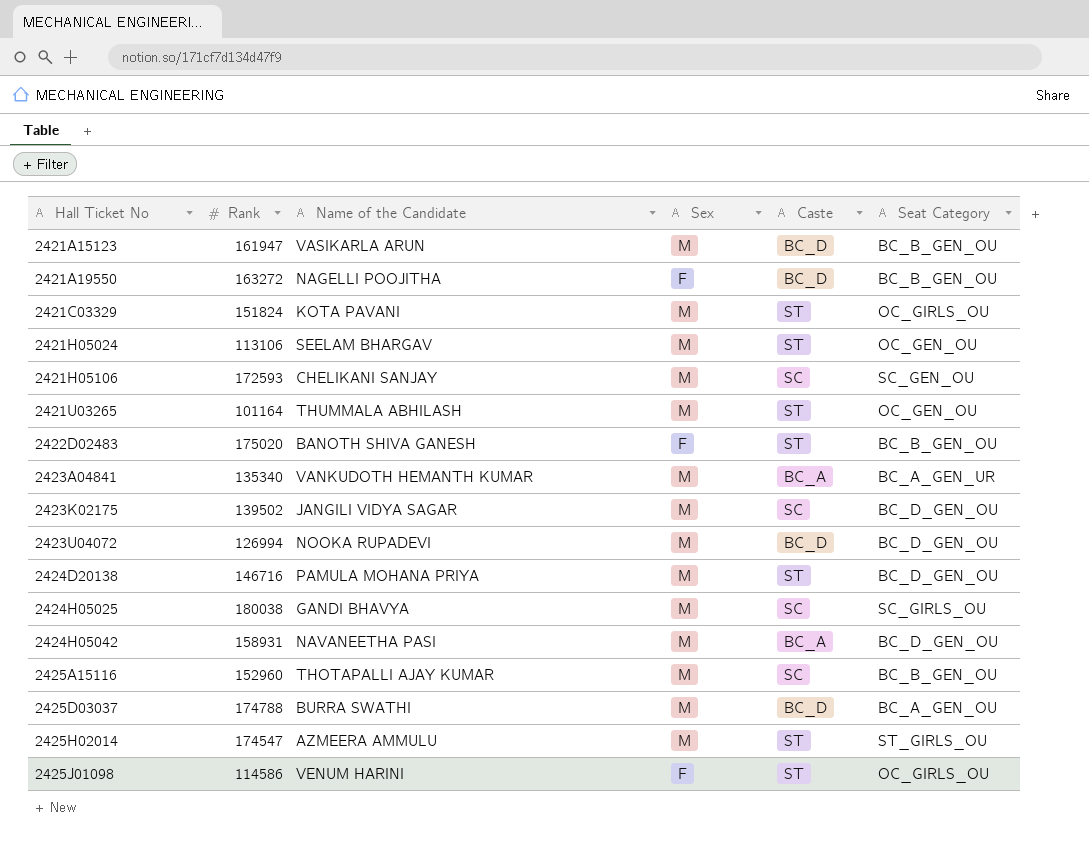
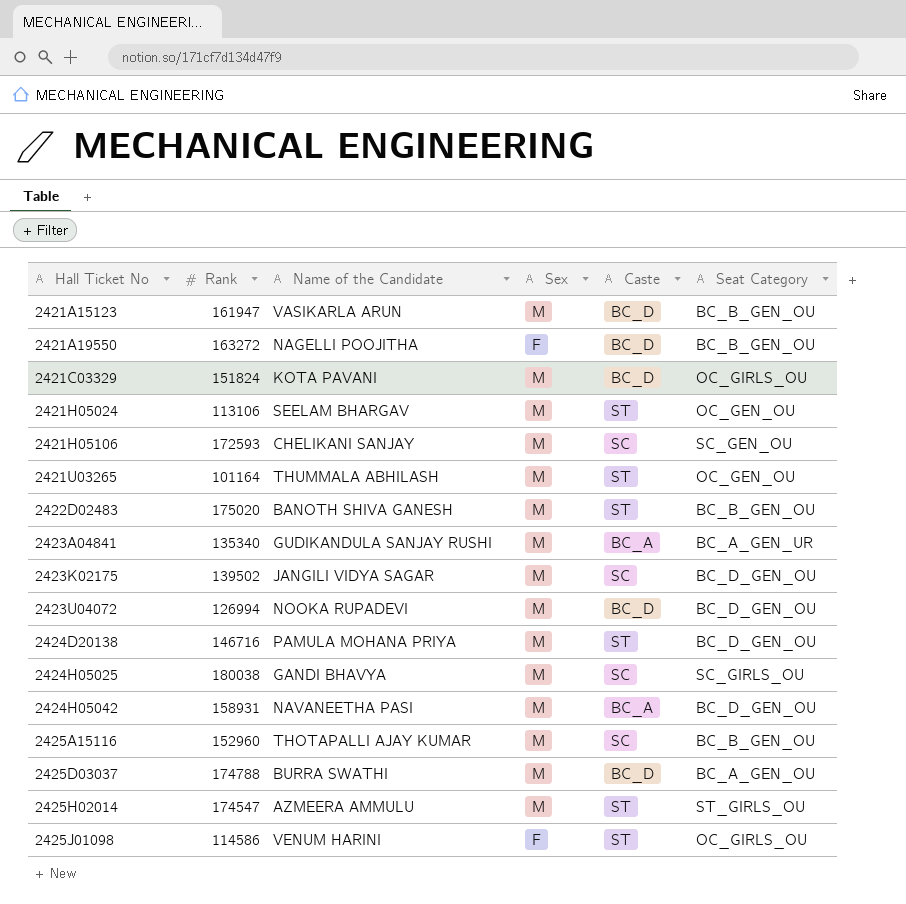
2421C03329 | Caste: ST -> BC_D
2422D02483 | Sex: F -> M
2423A04841 | Name of the Candidate: VANKUDOTH HEMANTH KUMAR -> GUDIKANDULA SANJAY RUSHI

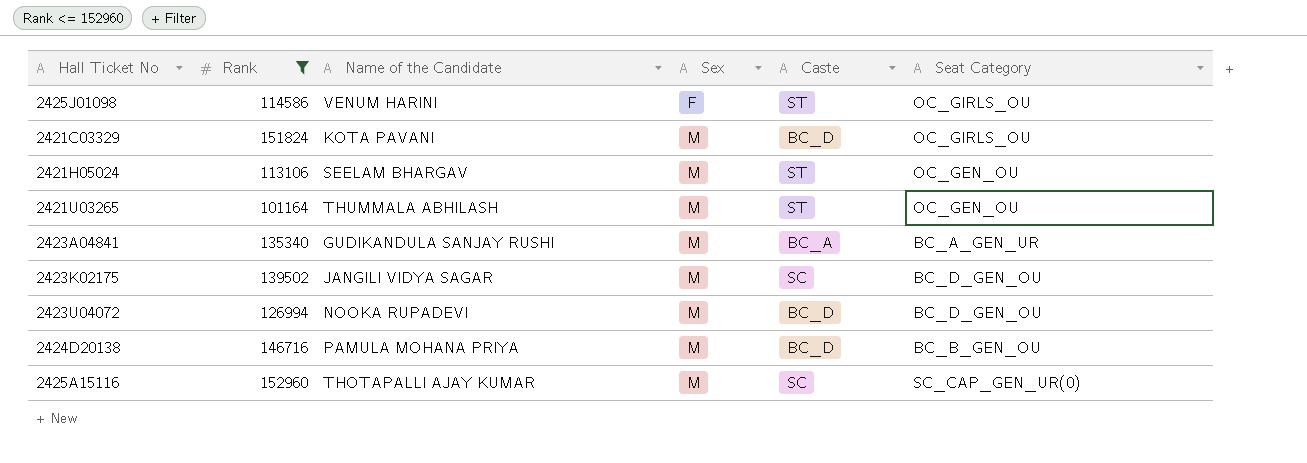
filter: none -> Rank <= 152960
row order: Hall Ticket No ascending -> Sex ascending
2424D20138 | Caste: ST -> BC_D
2424D20138 | Seat Category: BC_D_GEN_OU -> BC_B_GEN_OU
2425A15116 | Seat Category: BC_B_GEN_OU -> SC_CAP_GEN_UR(0)

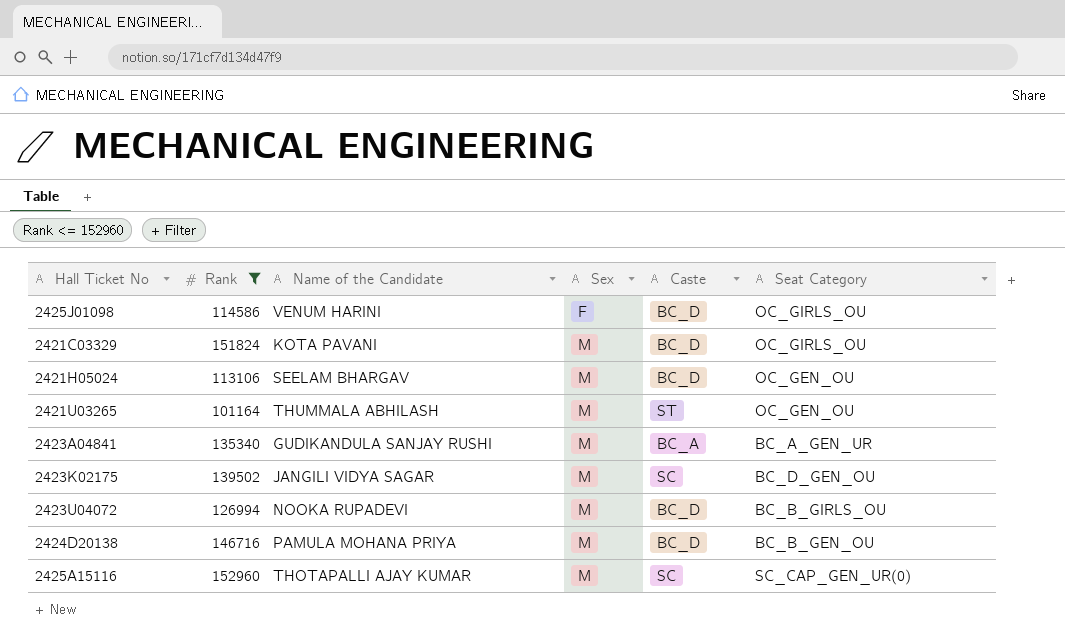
2425J01098 | Caste: ST -> BC_D
2421H05024 | Caste: ST -> BC_D
2423U04072 | Seat Category: BC_D_GEN_OU -> BC_B_GIRLS_OU

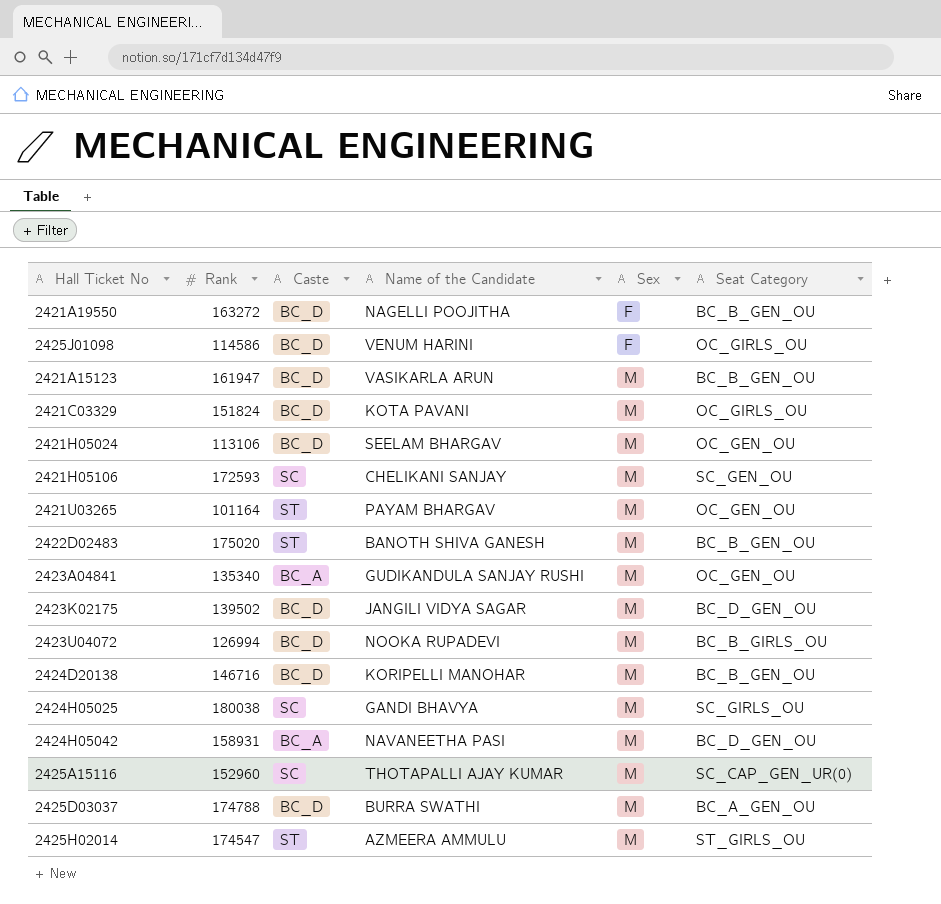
filter: Rank <= 152960 -> none
column Caste | position: 5 -> 3
2421U03265 | Name of the Candidate: THUMMALA ABHILASH -> PAYAM BHARGAV
2423A04841 | Seat Category: BC_A_GEN_UR -> OC_GEN_OU
2423K02175 | Caste: SC -> BC_D
2424D20138 | Name of the Candidate: PAMULA MOHANA PRIYA -> KORIPELLI MANOHAR

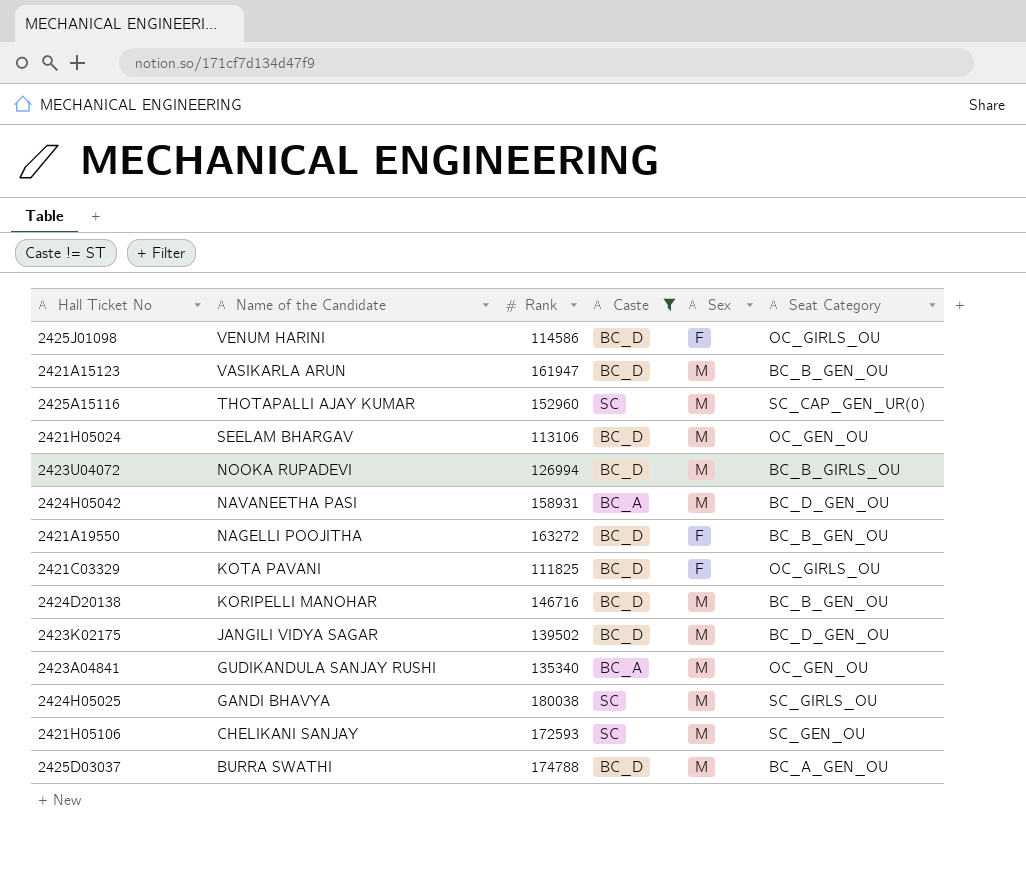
filter: none -> Caste != ST
row order: Sex ascending -> Name of the Candidate descending
column Name of the Candidate | position: 4 -> 2
2421C03329 | Rank: 151824 -> 111825
2421C03329 | Sex: M -> F

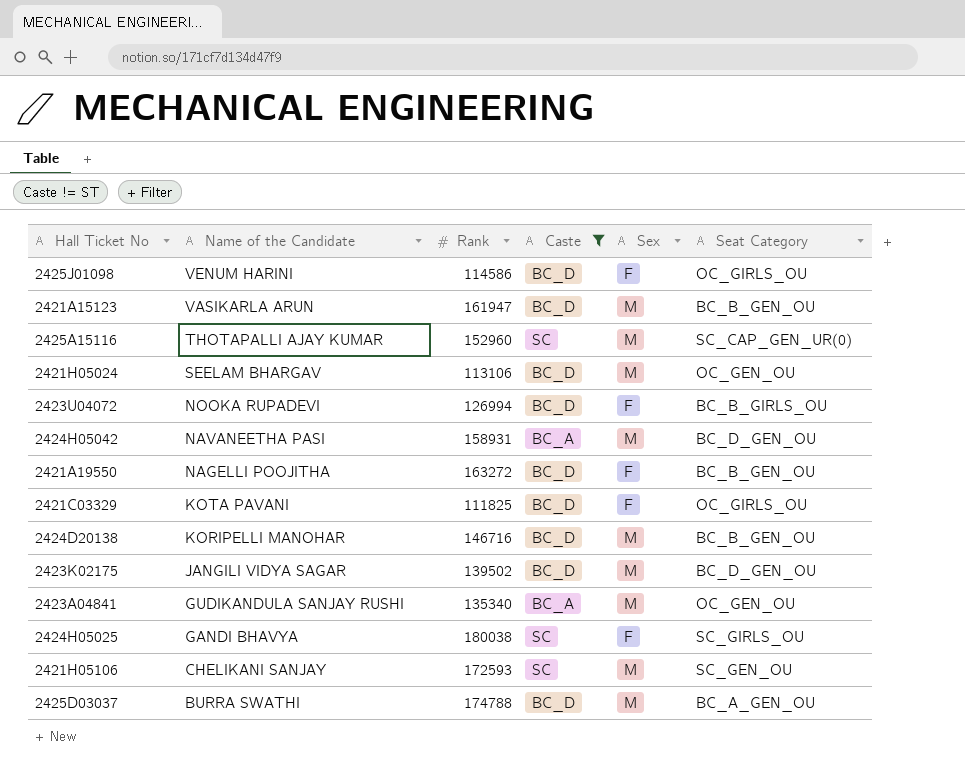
2423U04072 | Sex: M -> F
2424H05025 | Sex: M -> F

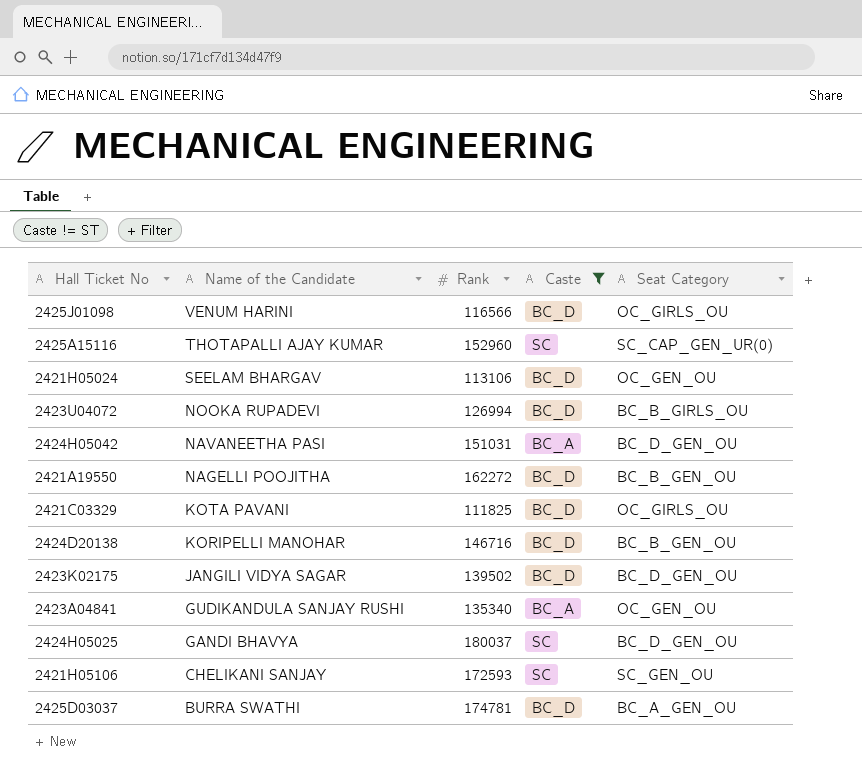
column Sex | position: 5 -> none
row 2421A15123: VASIKARLA ARUN | 161947 | BC_D | M | BC_B_GEN_OU -> none
2425J01098 | Rank: 114586 -> 116566
2424H05042 | Rank: 158931 -> 151031
2421A19550 | Rank: 163272 -> 162272
2424H05025 | Rank: 180038 -> 180037
2424H05025 | Seat Category: SC_GIRLS_OU -> BC_D_GEN_OU
2425D03037 | Rank: 174788 -> 174781

